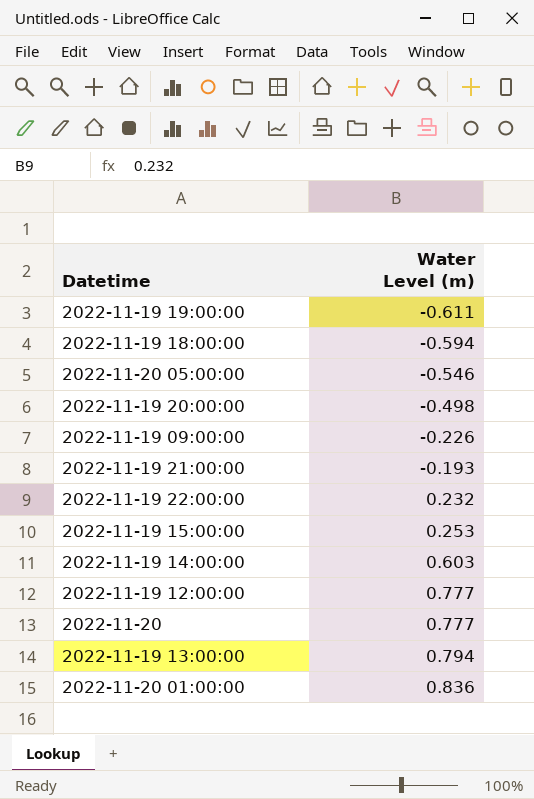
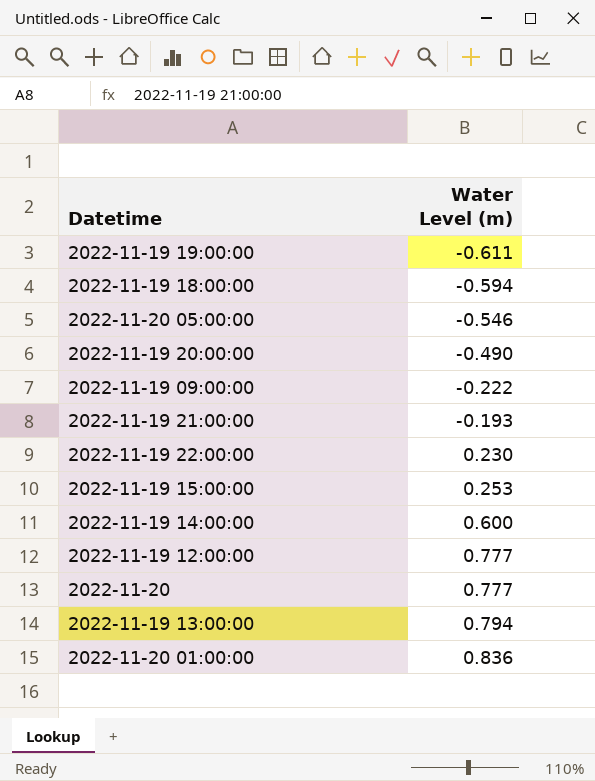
2022-11-19 20:00:00 | Water Level (m): -0.498 -> -0.490
2022-11-19 09:00:00 | Water Level (m): -0.226 -> -0.222
2022-11-19 22:00:00 | Water Level (m): 0.232 -> 0.230
2022-11-19 14:00:00 | Water Level (m): 0.603 -> 0.600

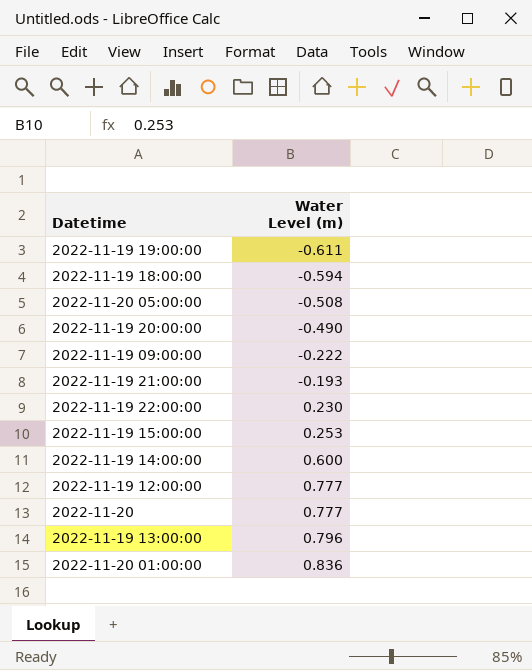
2022-11-20 05:00:00 | Water Level (m): -0.546 -> -0.508
2022-11-19 13:00:00 | Water Level (m): 0.794 -> 0.796

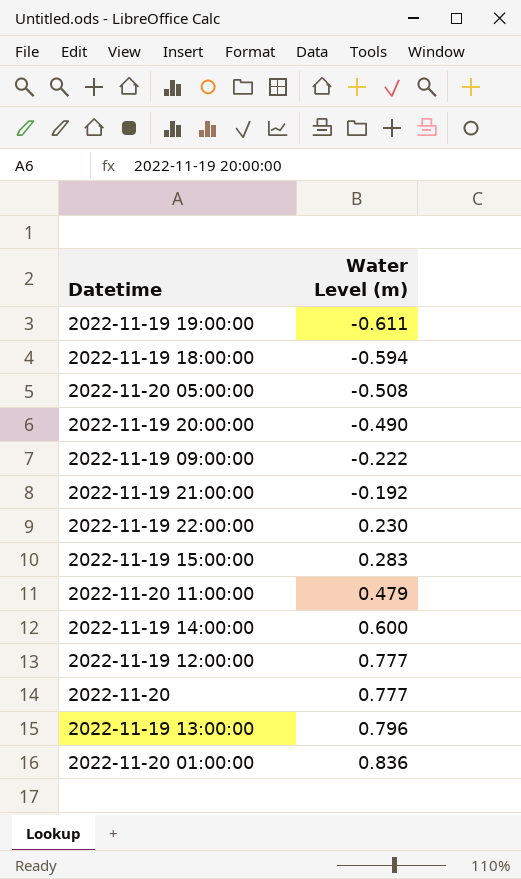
2022-11-19 21:00:00 | Water Level (m): -0.193 -> -0.192
2022-11-19 15:00:00 | Water Level (m): 0.253 -> 0.283
row 2022-11-20 11:00:00: none -> 0.479

